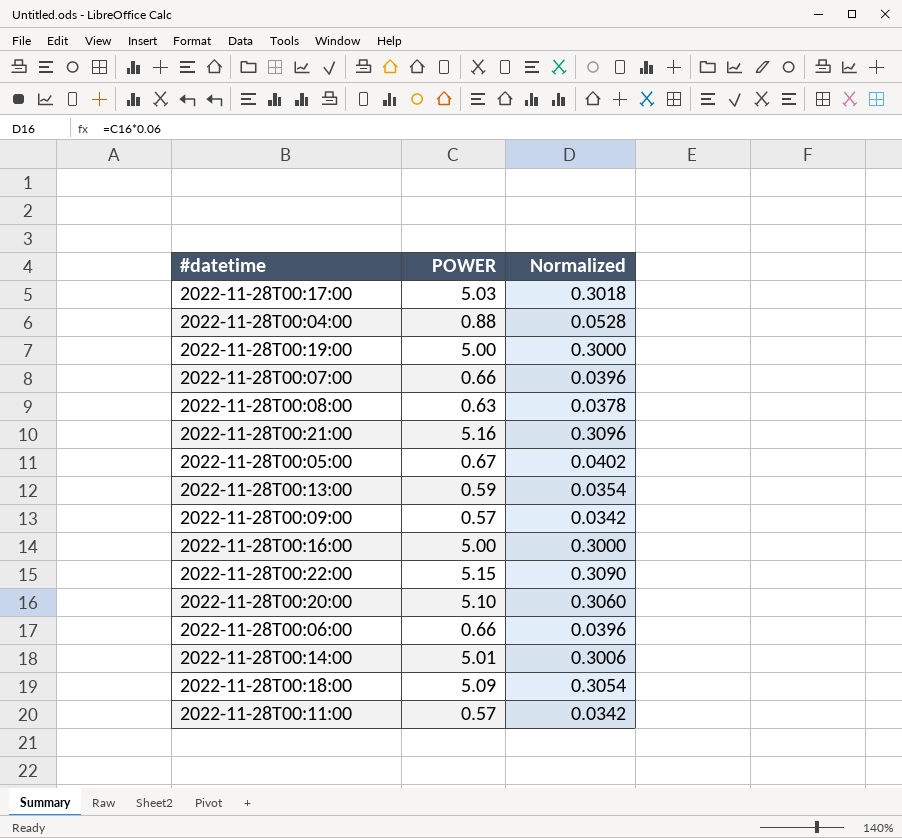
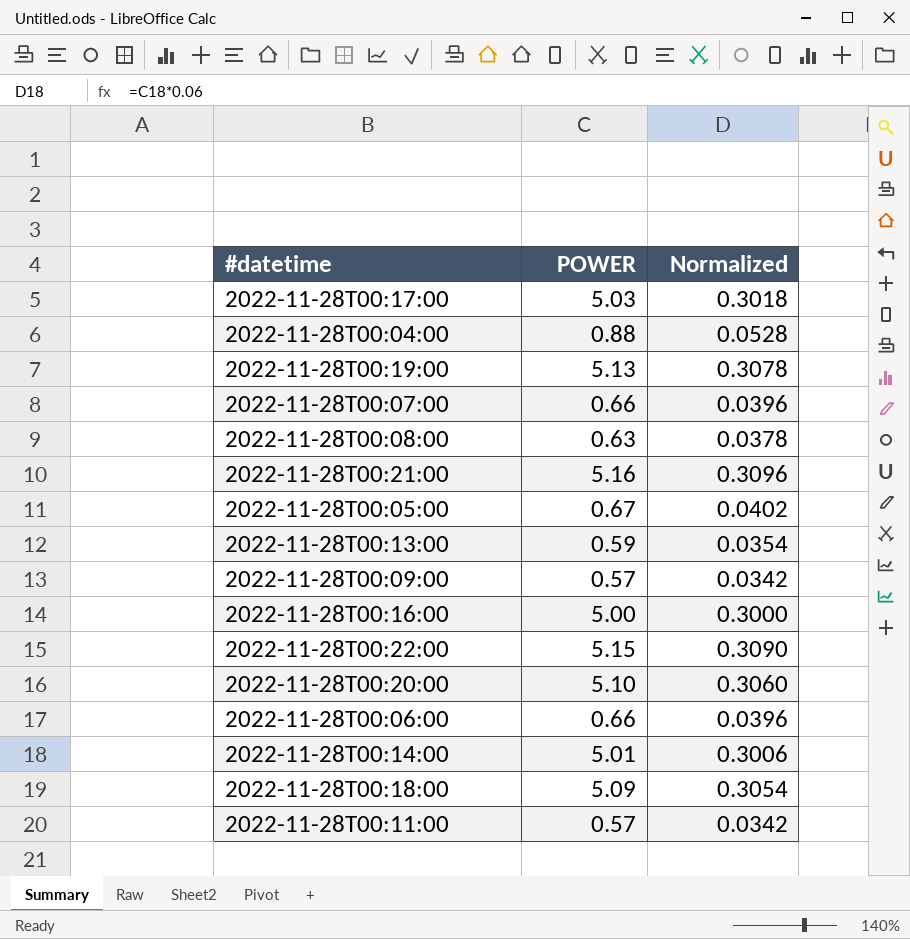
2022-11-28T00:19:00 | POWER: 5.00 -> 5.13
2022-11-28T00:19:00 | Normalized: 0.3000 -> 0.3078

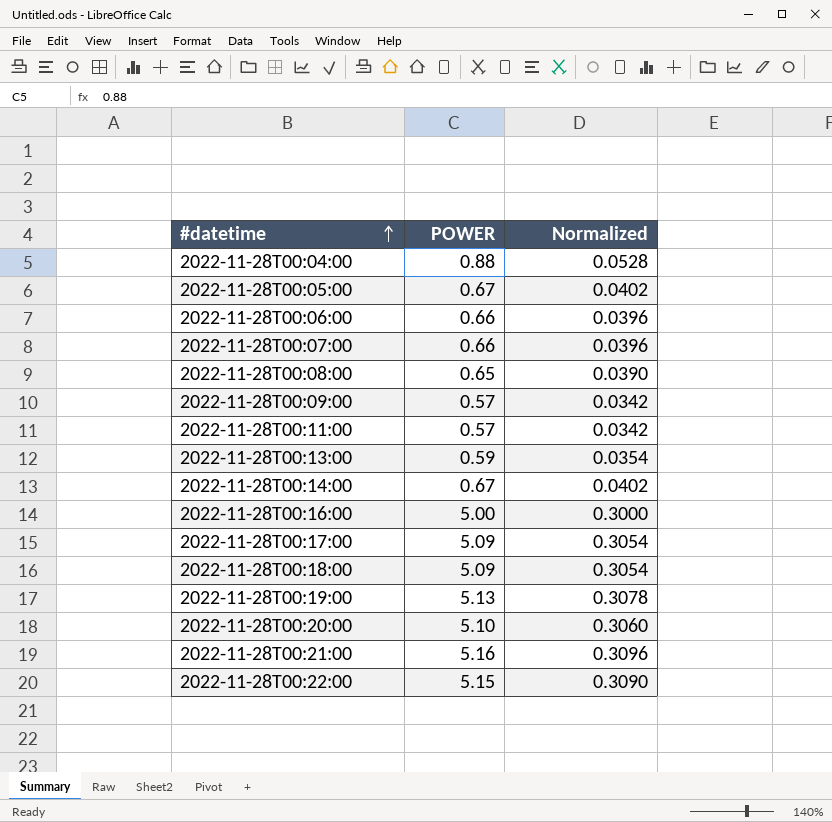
row order: none -> #datetime ascending
2022-11-28T00:08:00 | POWER: 0.63 -> 0.65
2022-11-28T00:08:00 | Normalized: 0.0378 -> 0.0390
2022-11-28T00:14:00 | POWER: 5.01 -> 0.67
2022-11-28T00:14:00 | Normalized: 0.3006 -> 0.0402
2022-11-28T00:17:00 | POWER: 5.03 -> 5.09
2022-11-28T00:17:00 | Normalized: 0.3018 -> 0.3054

